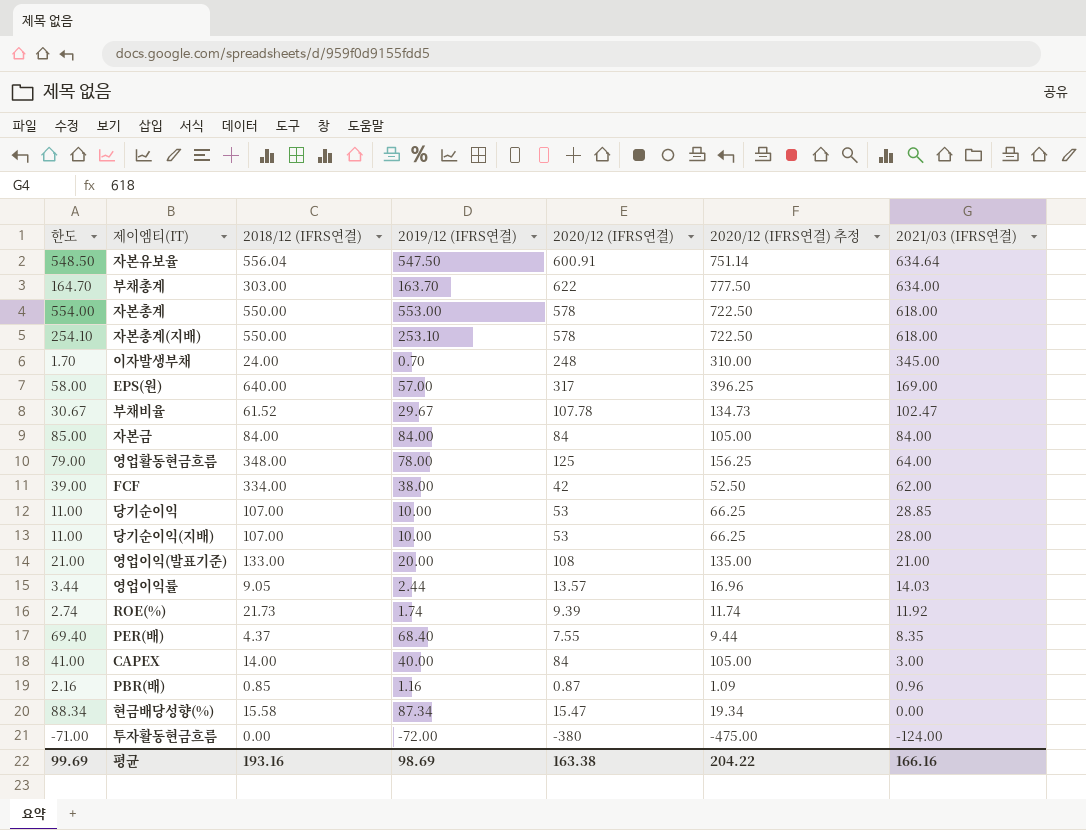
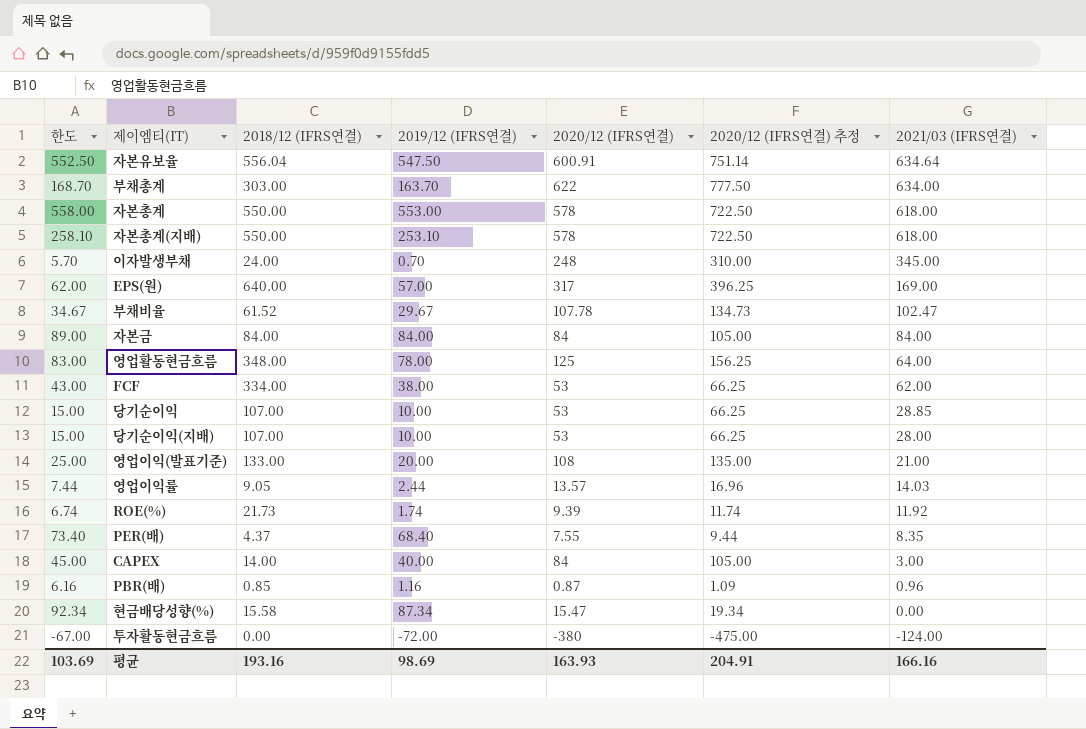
column 한도 | formula: [2019/12 (IFRS연결)] + 1 -> [2019/12 (IFRS연결)] + 5
FCF | 2020/12 (IFRS연결): 42 -> 53
FCF | 2020/12 (IFRS연결) 추정: 52.50 -> 66.25
평균 | 한도: 99.69 -> 103.69
평균 | 2020/12 (IFRS연결): 163.38 -> 163.93
평균 | 2020/12 (IFRS연결) 추정: 204.22 -> 204.91

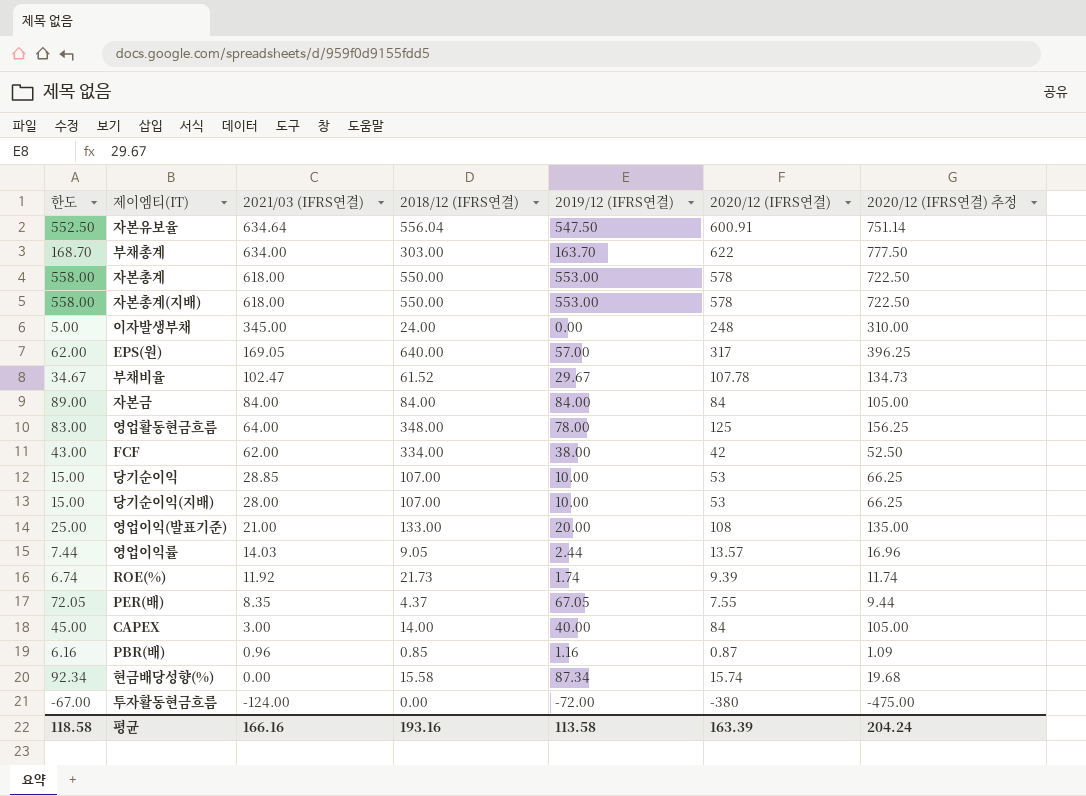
column 2021/03 (IFRS연결) | position: 7 -> 3
자본총계(지배) | 한도: 258.10 -> 558.00
자본총계(지배) | 2019/12 (IFRS연결): 253.10 -> 553.00
이자발생부채 | 한도: 5.70 -> 5.00
이자발생부채 | 2019/12 (IFRS연결): 0.70 -> 0.00
EPS(원) | 2021/03 (IFRS연결): 169.00 -> 169.05
FCF | 2020/12 (IFRS연결): 53 -> 42
FCF | 2020/12 (IFRS연결) 추정: 66.25 -> 52.50
PER(배) | 한도: 73.40 -> 72.05
PER(배) | 2019/12 (IFRS연결): 68.40 -> 67.05
현금배당성향(%) | 2020/12 (IFRS연결): 15.47 -> 15.74
현금배당성향(%) | 2020/12 (IFRS연결) 추정: 19.34 -> 19.68
평균 | 한도: 103.69 -> 118.58
평균 | 2019/12 (IFRS연결): 98.69 -> 113.58
평균 | 2020/12 (IFRS연결): 163.93 -> 163.39
평균 | 2020/12 (IFRS연결) 추정: 204.91 -> 204.24

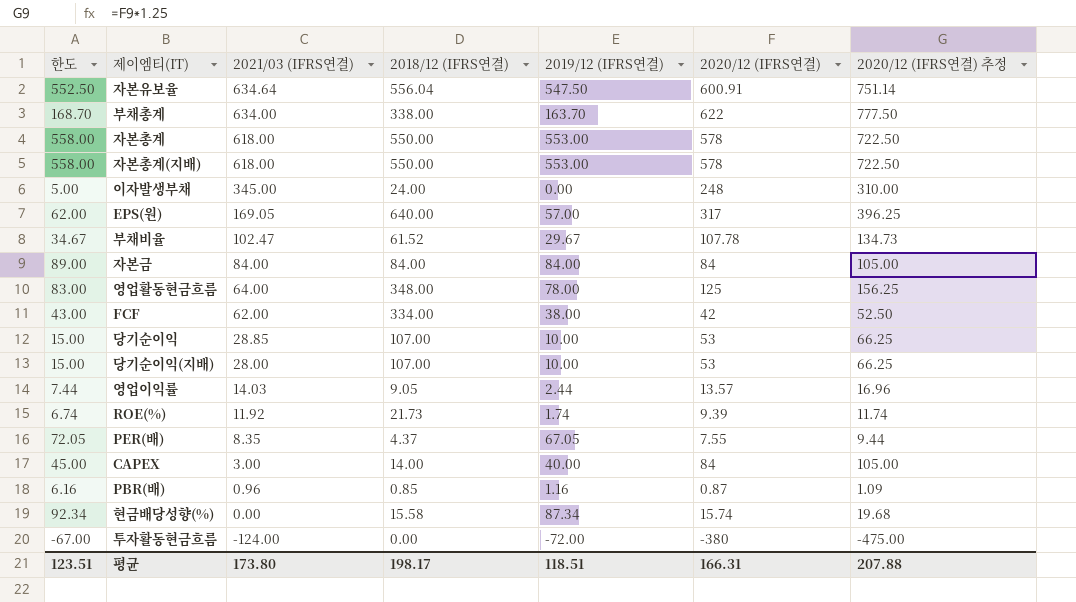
row 영업이익(발표기준): 25.00 | 21.00 | 133.00 | 20.00 | 108 | 135.00 -> none
부채총계 | 2018/12 (IFRS연결): 303.00 -> 338.00
평균 | 한도: 118.58 -> 123.51
평균 | 2021/03 (IFRS연결): 166.16 -> 173.80
평균 | 2018/12 (IFRS연결): 193.16 -> 198.17
평균 | 2019/12 (IFRS연결): 113.58 -> 118.51
평균 | 2020/12 (IFRS연결): 163.39 -> 166.31
평균 | 2020/12 (IFRS연결) 추정: 204.24 -> 207.88

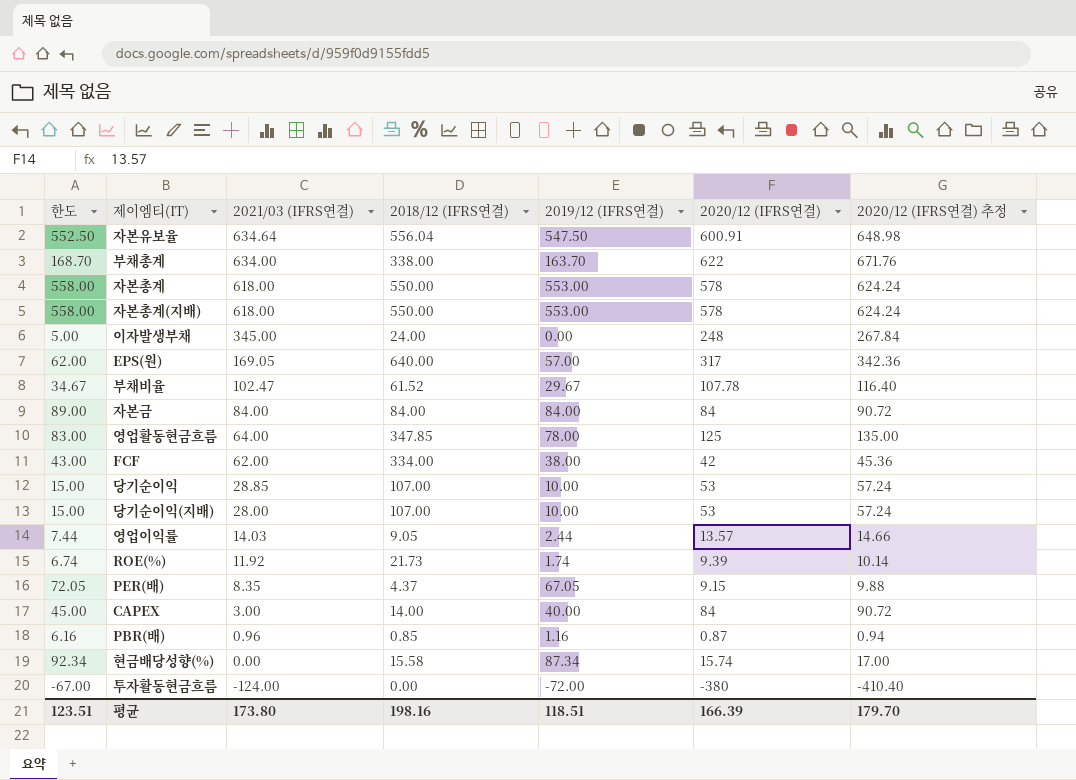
column 2020/12 (IFRS연결) 추정 | formula: [2020/12 (IFRS연결)] * 1.25 -> [2020/12 (IFRS연결)] * 1.08
영업활동현금흐름 | 2018/12 (IFRS연결): 348.00 -> 347.85
PER(배) | 2020/12 (IFRS연결): 7.55 -> 9.15
평균 | 2018/12 (IFRS연결): 198.17 -> 198.16
평균 | 2020/12 (IFRS연결): 166.31 -> 166.39
평균 | 2020/12 (IFRS연결) 추정: 207.88 -> 179.70

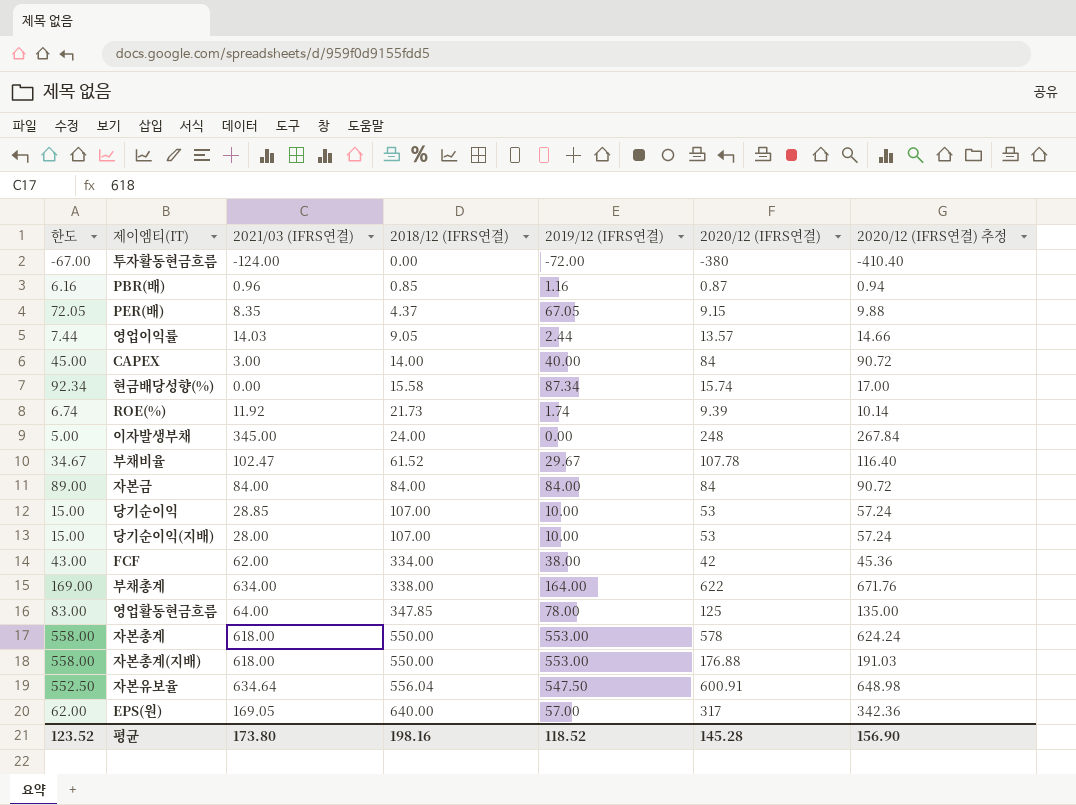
row order: 2021/03 (IFRS연결) descending -> 2018/12 (IFRS연결) ascending
부채총계 | 한도: 168.70 -> 169.00
부채총계 | 2019/12 (IFRS연결): 163.70 -> 164.00
자본총계(지배) | 2020/12 (IFRS연결): 578 -> 176.88
자본총계(지배) | 2020/12 (IFRS연결) 추정: 624.24 -> 191.03
평균 | 한도: 123.51 -> 123.52
평균 | 2019/12 (IFRS연결): 118.51 -> 118.52
평균 | 2020/12 (IFRS연결): 166.39 -> 145.28
평균 | 2020/12 (IFRS연결) 추정: 179.70 -> 156.90

